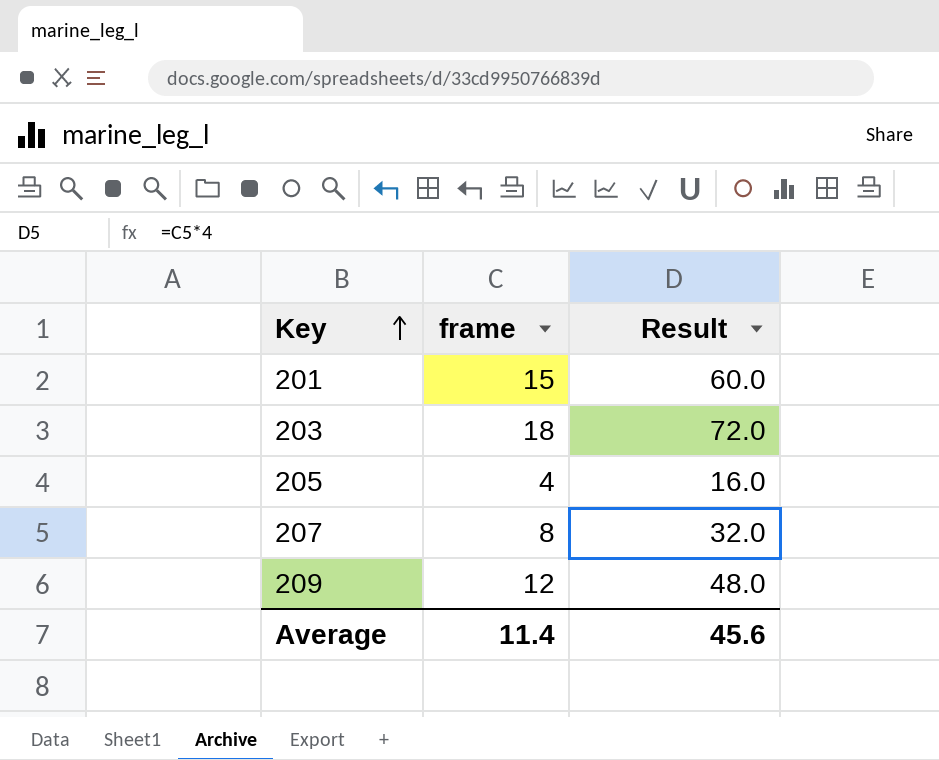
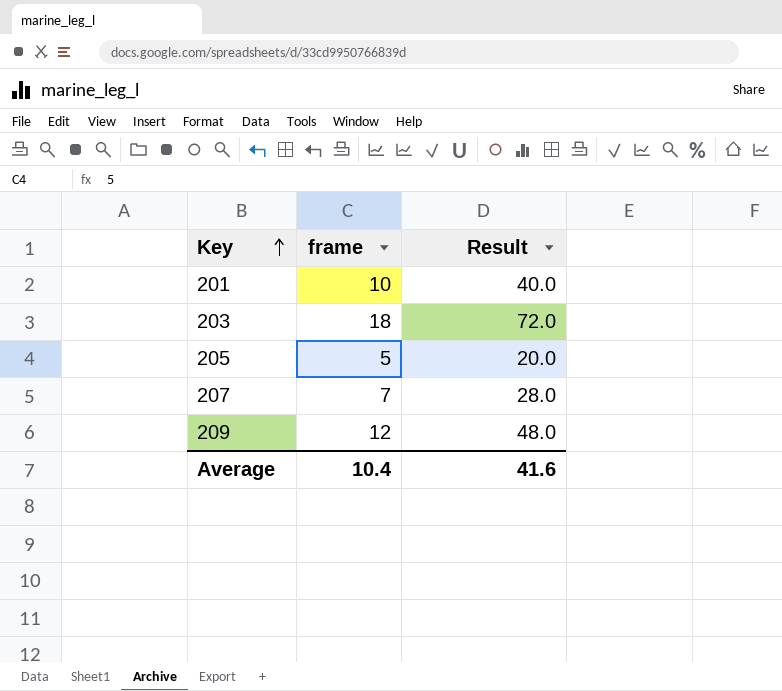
201 | frame: 15 -> 10
201 | Result: 60.0 -> 40.0
205 | frame: 4 -> 5
205 | Result: 16.0 -> 20.0
207 | frame: 8 -> 7
207 | Result: 32.0 -> 28.0
Average | frame: 11.4 -> 10.4
Average | Result: 45.6 -> 41.6

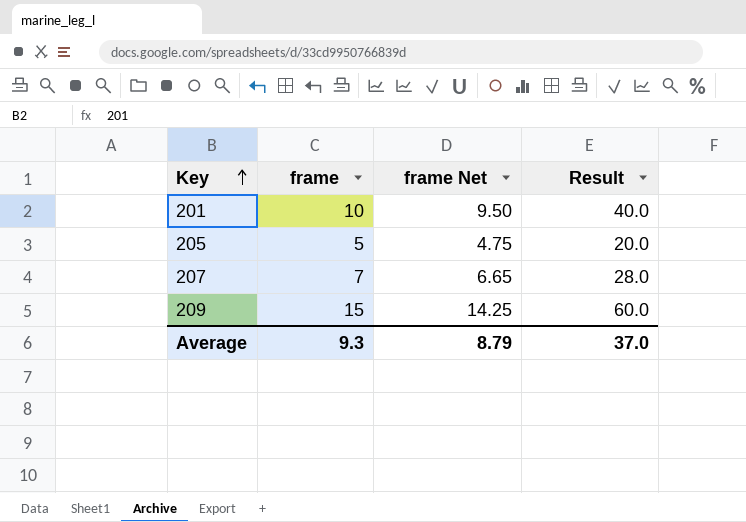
column frame Net | formula: none -> [frame] * 0.95
row 203: 18 | 72.0 -> none
209 | frame: 12 -> 15
209 | Result: 48.0 -> 60.0
Average | frame: 10.4 -> 9.3
Average | Result: 41.6 -> 37.0

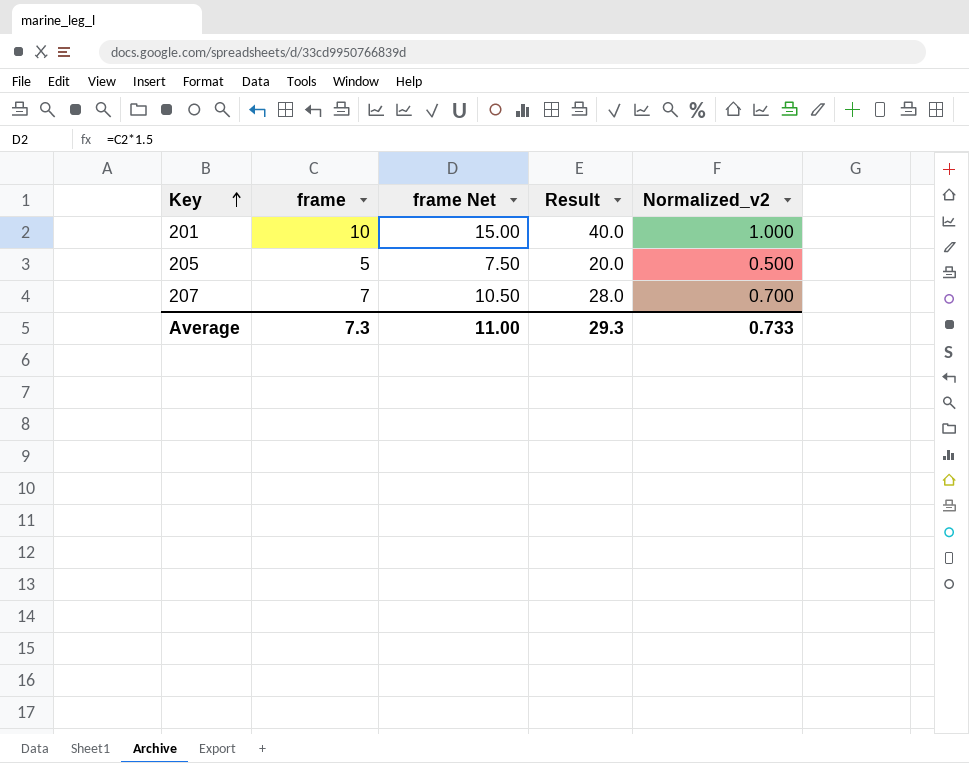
column frame Net | formula: [frame] * 0.95 -> [frame] * 1.5
column Normalized_v2 | formula: none -> [frame] * 0.1
row 209: 15 | 14.25 | 60.0 -> none
Average | frame: 9.3 -> 7.3
Average | frame Net: 8.79 -> 11.00
Average | Result: 37.0 -> 29.3

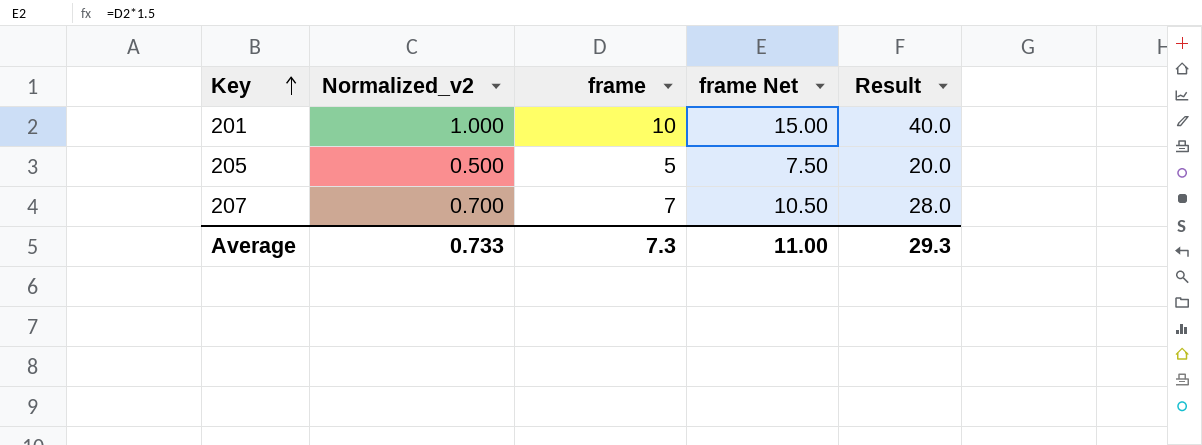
column Normalized_v2 | position: 5 -> 2

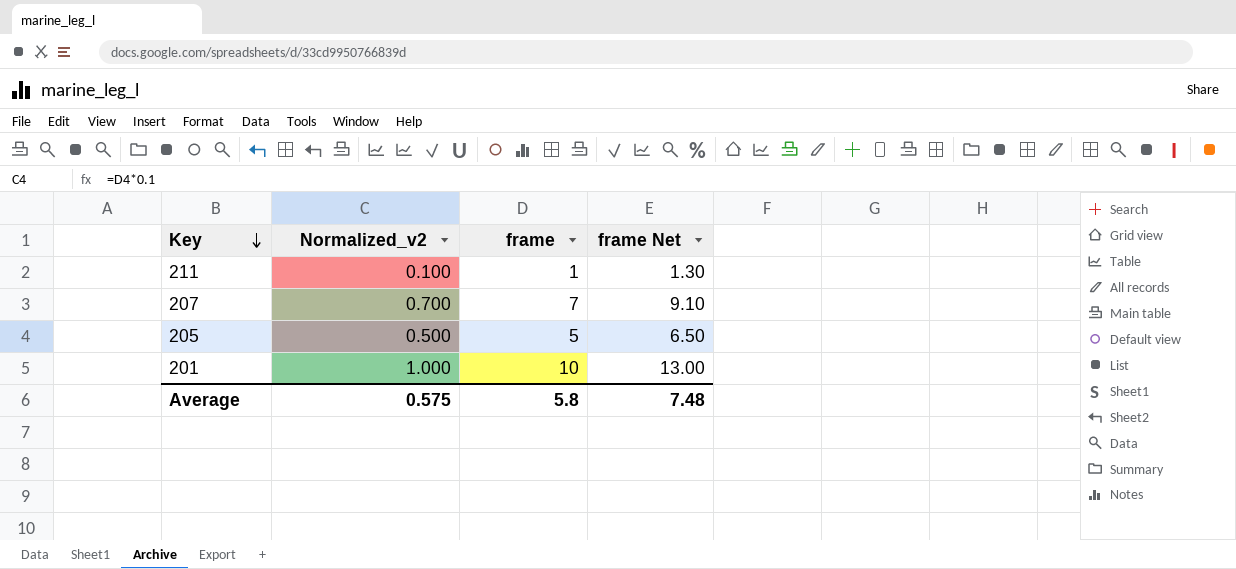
row order: Key ascending -> Key descending
column Result | formula: [frame] * 4 -> none
column frame Net | formula: [frame] * 1.5 -> [frame] * 1.3
row 211: none -> 0.100 | 1 | 1.30
Average | Normalized_v2: 0.733 -> 0.575
Average | frame: 7.3 -> 5.8
Average | frame Net: 11.00 -> 7.48

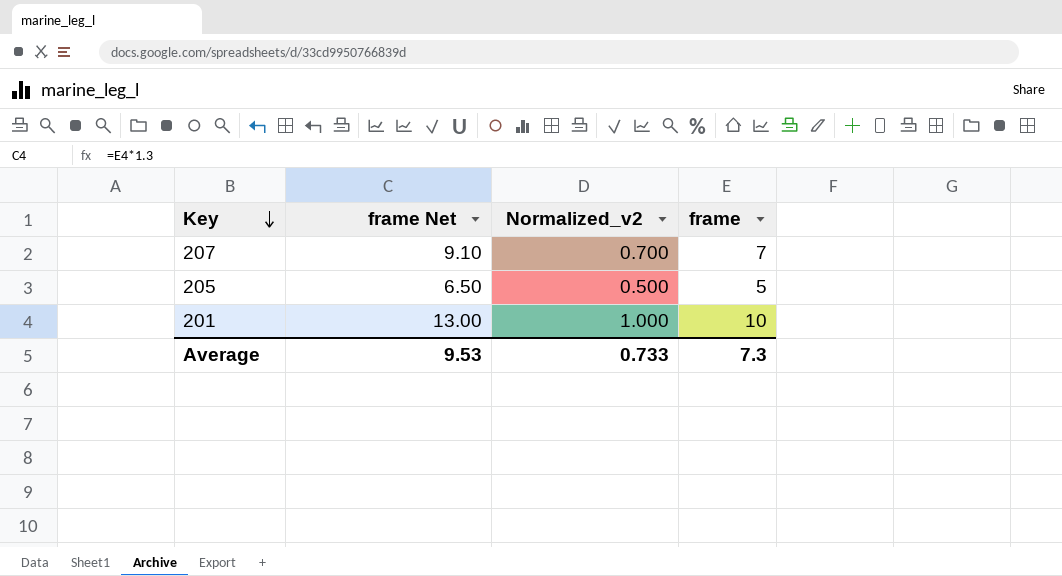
column frame Net | position: 4 -> 2
row 211: 0.100 | 1 | 1.30 -> none
Average | frame Net: 7.48 -> 9.53
Average | Normalized_v2: 0.575 -> 0.733
Average | frame: 5.8 -> 7.3

